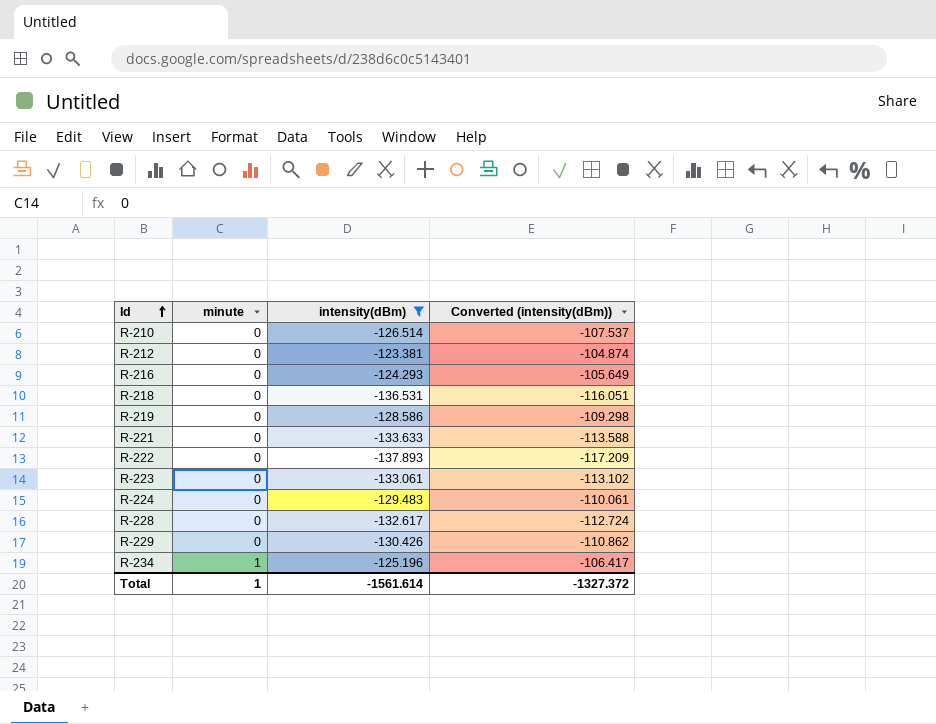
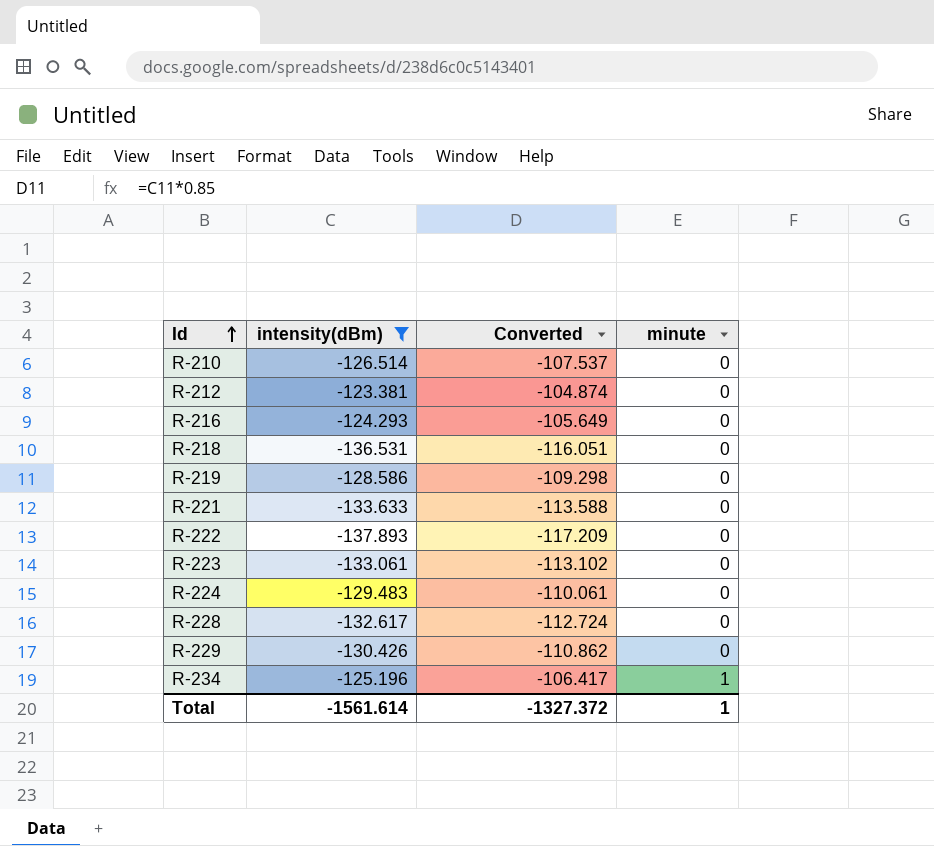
column name: Converted (intensity(dBm)) -> Converted
column minute | position: 2 -> 4

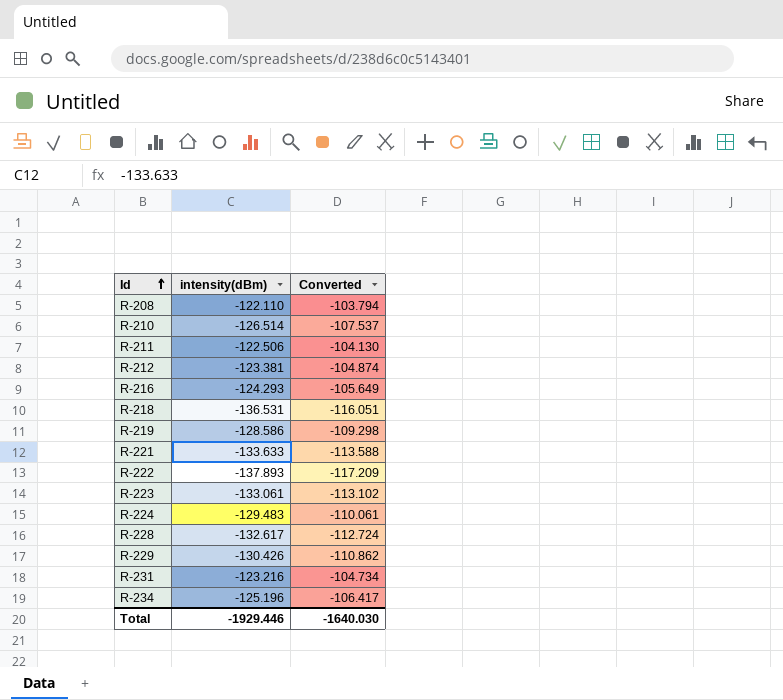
filter: intensity(dBm) <= -123.381 -> none
column minute | position: 4 -> none
Total | intensity(dBm): -1561.614 -> -1929.446
Total | Converted: -1327.372 -> -1640.030

